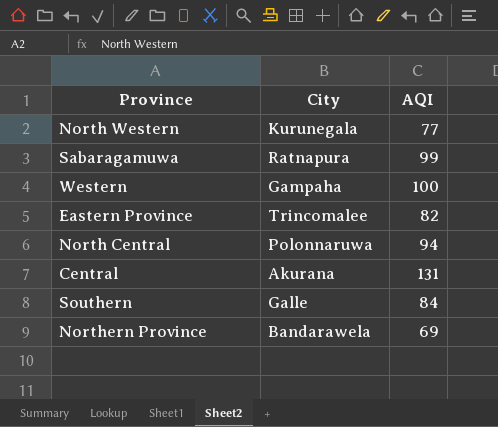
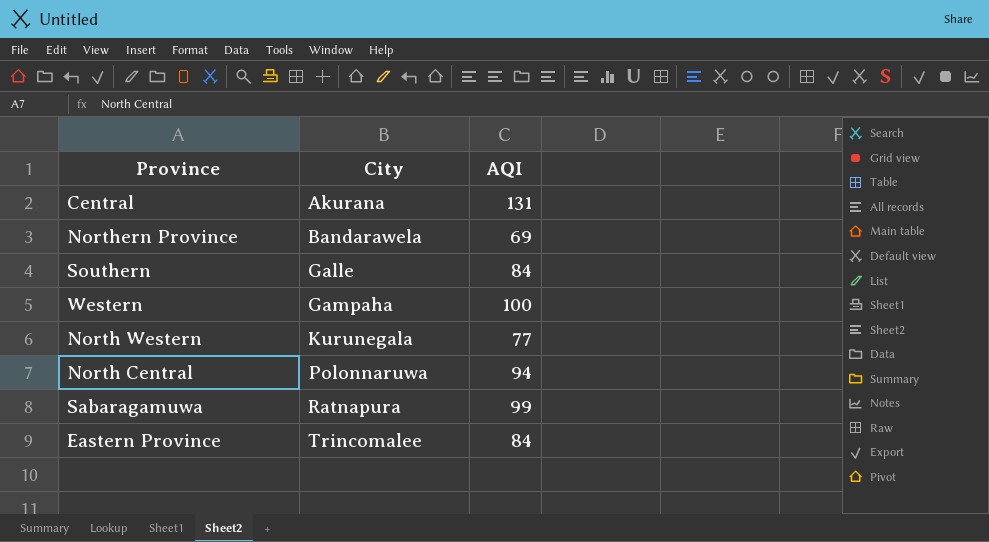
row order: none -> City ascending
Eastern Province | AQI: 82 -> 84

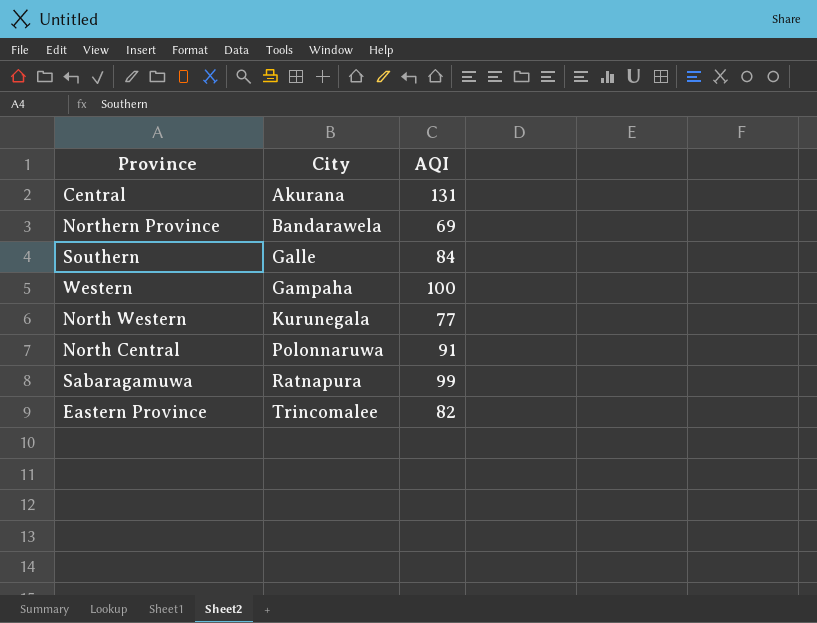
North Central | AQI: 94 -> 91
Eastern Province | AQI: 84 -> 82

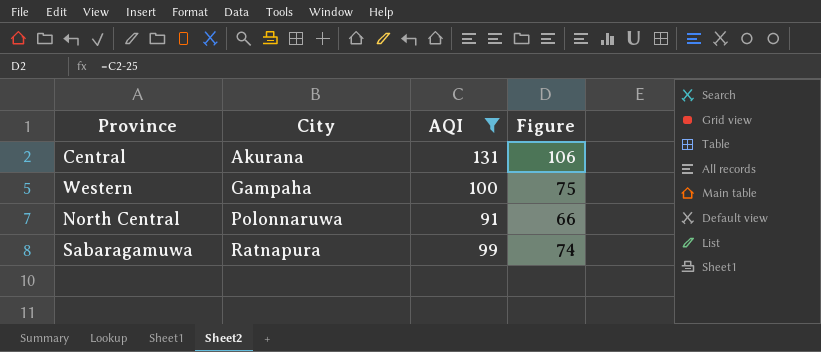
filter: none -> AQI >= 91
column Figure | formula: none -> [AQI] - 25

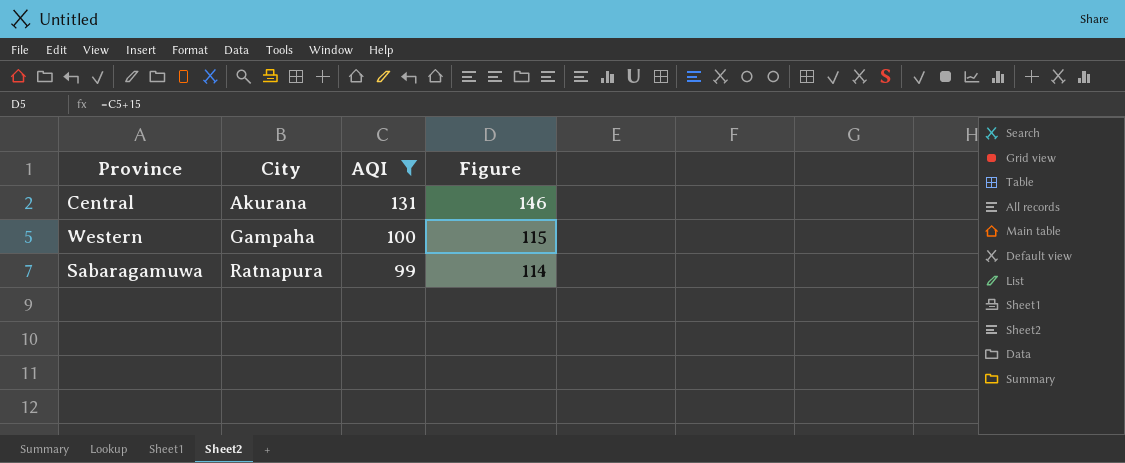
column Figure | formula: [AQI] - 25 -> [AQI] + 15
row North Central: Polonnaruwa | 91 | 66 -> none

